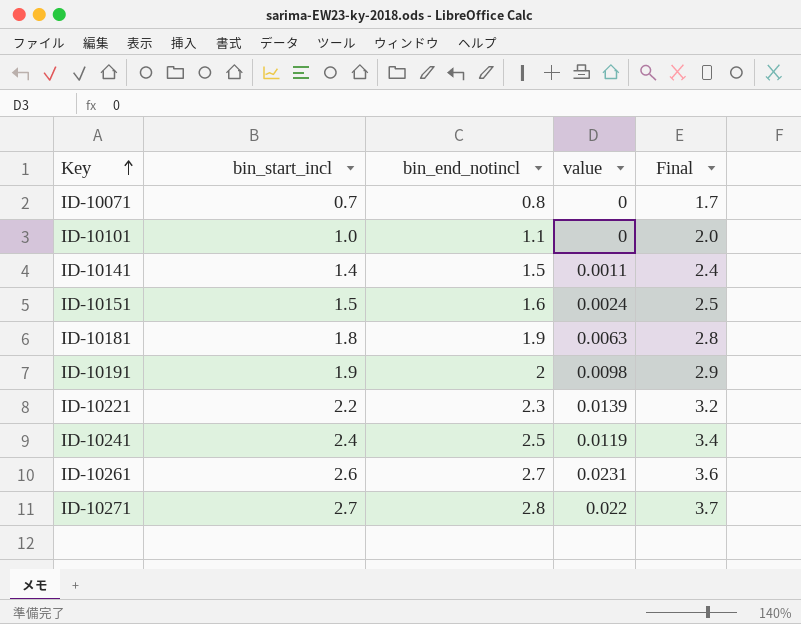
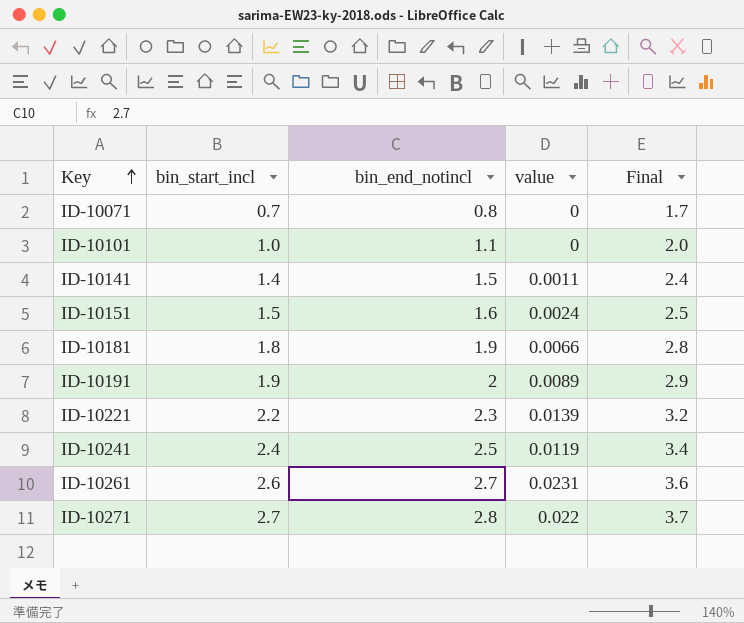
ID-10181 | value: 0.0063 -> 0.0066
ID-10191 | value: 0.0098 -> 0.0089

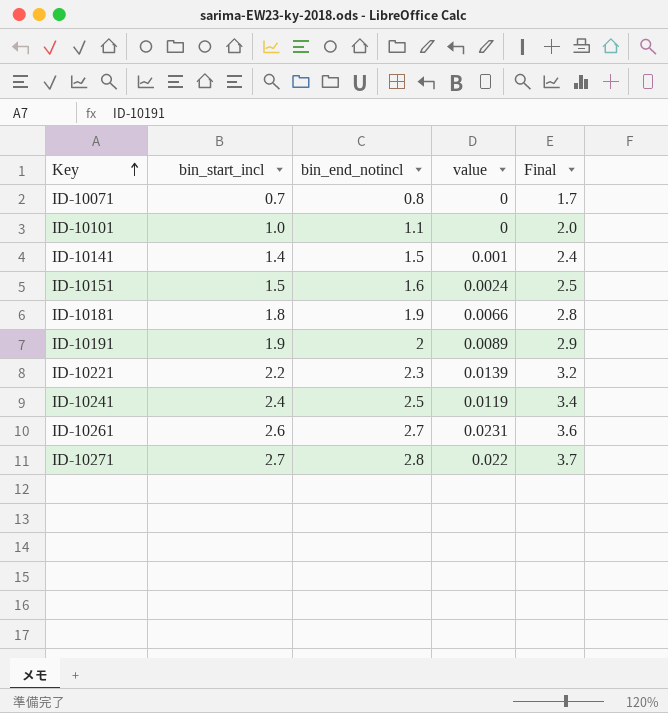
ID-10141 | value: 0.0011 -> 0.001

